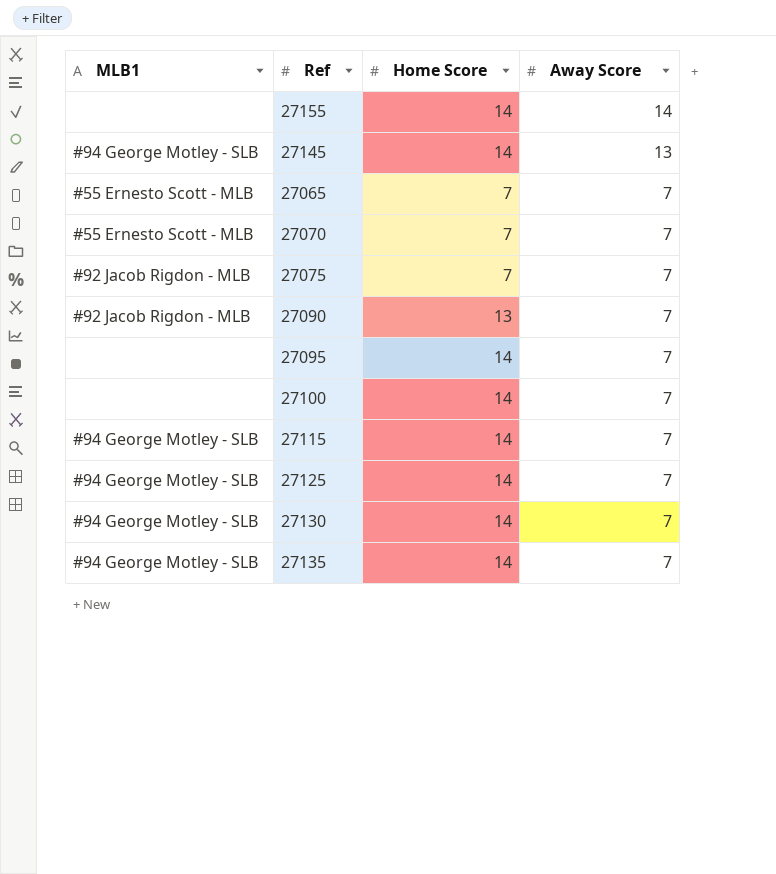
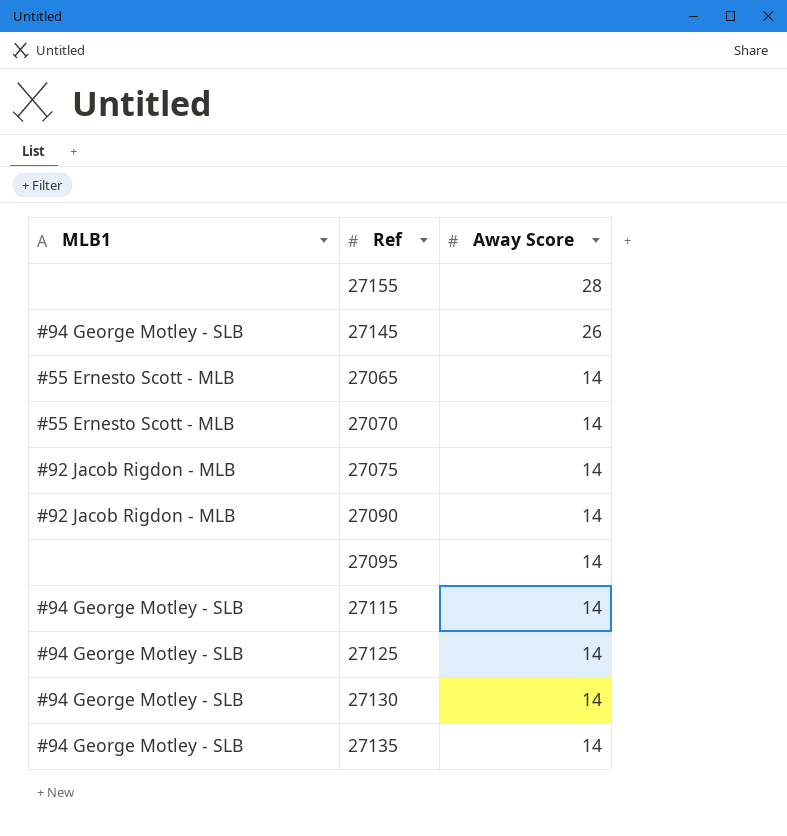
column Home Score | position: 3 -> none
row 27100: none | 14 | 7 -> none
27155 | Away Score: 14 -> 28
27145 | Away Score: 13 -> 26
27065 | Away Score: 7 -> 14
27070 | Away Score: 7 -> 14
27075 | Away Score: 7 -> 14
27090 | Away Score: 7 -> 14
27095 | Away Score: 7 -> 14
27115 | Away Score: 7 -> 14
27125 | Away Score: 7 -> 14
27130 | Away Score: 7 -> 14
27135 | Away Score: 7 -> 14

